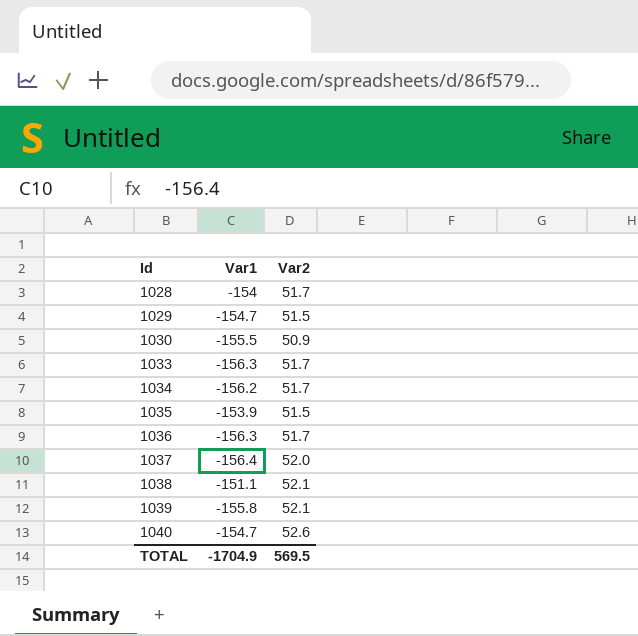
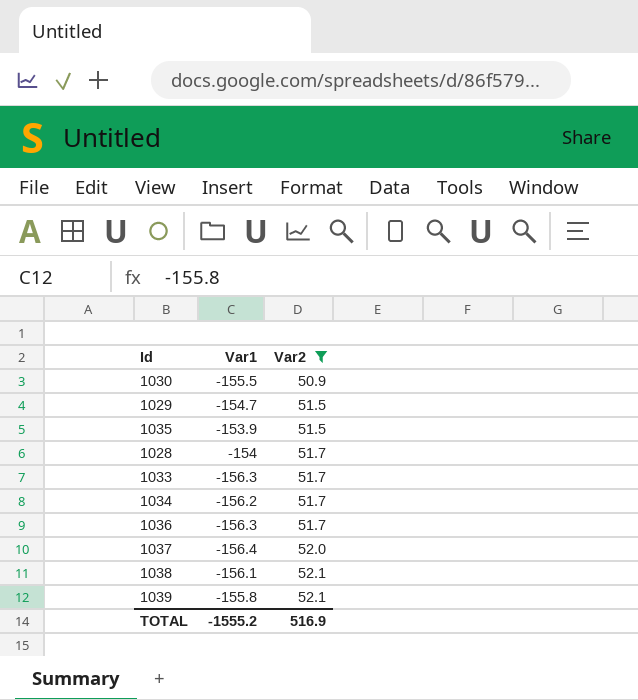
filter: none -> Var2 != 52.6
row order: Id ascending -> Var2 ascending
1038 | Var1: -151.1 -> -156.1
TOTAL | Var1: -1704.9 -> -1555.2
TOTAL | Var2: 569.5 -> 516.9

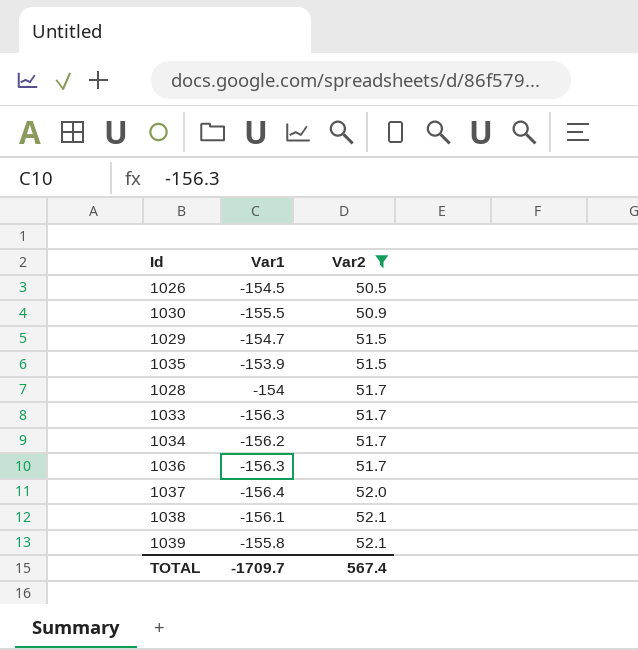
row 1026: none -> -154.5 | 50.5
TOTAL | Var1: -1555.2 -> -1709.7
TOTAL | Var2: 516.9 -> 567.4

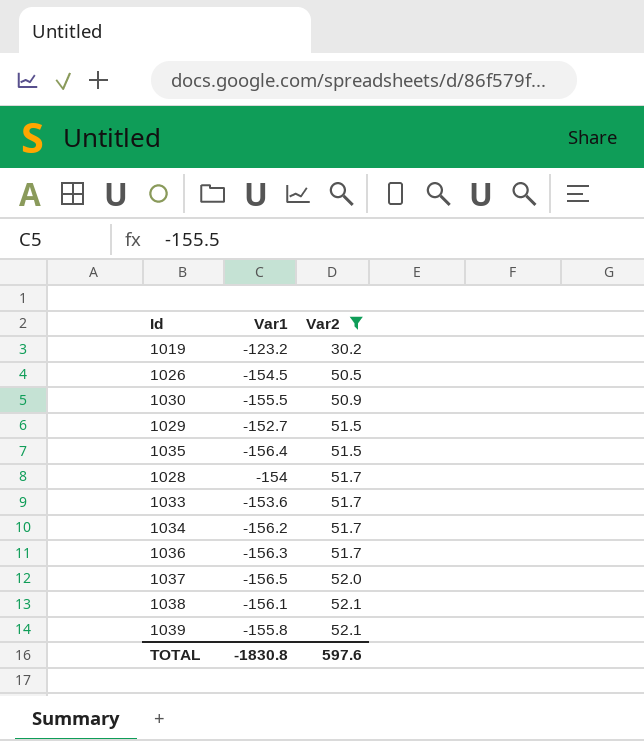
row 1019: none -> -123.2 | 30.2
1029 | Var1: -154.7 -> -152.7
1035 | Var1: -153.9 -> -156.4
1033 | Var1: -156.3 -> -153.6
1037 | Var1: -156.4 -> -156.5
TOTAL | Var1: -1709.7 -> -1830.8
TOTAL | Var2: 567.4 -> 597.6

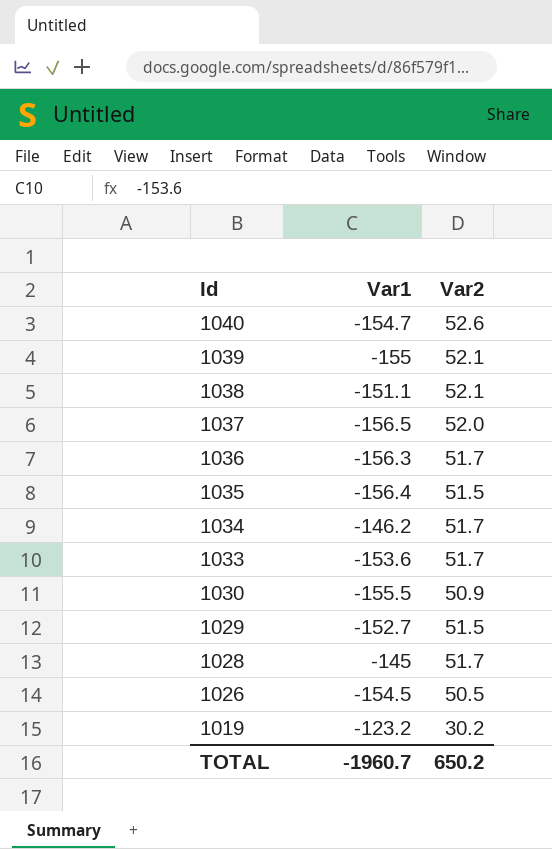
filter: Var2 != 52.6 -> none
row order: Var2 ascending -> Id descending
1039 | Var1: -155.8 -> -155
1038 | Var1: -156.1 -> -151.1
1034 | Var1: -156.2 -> -146.2
1028 | Var1: -154 -> -145
TOTAL | Var1: -1830.8 -> -1960.7
TOTAL | Var2: 597.6 -> 650.2

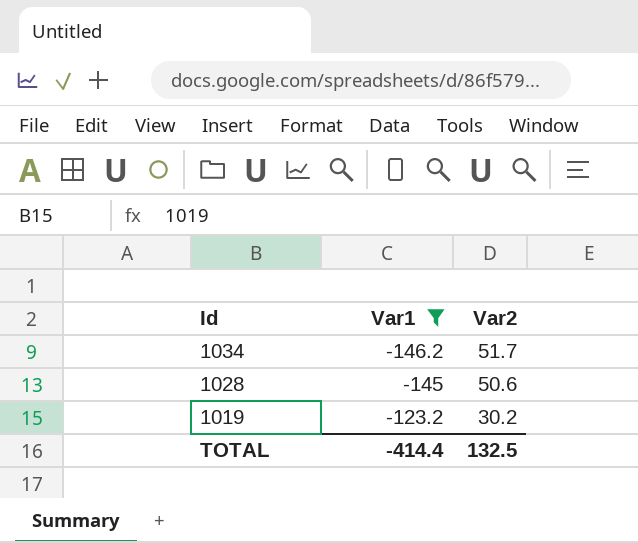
filter: none -> Var1 >= -146.2
1028 | Var2: 51.7 -> 50.6
TOTAL | Var1: -1960.7 -> -414.4
TOTAL | Var2: 650.2 -> 132.5

